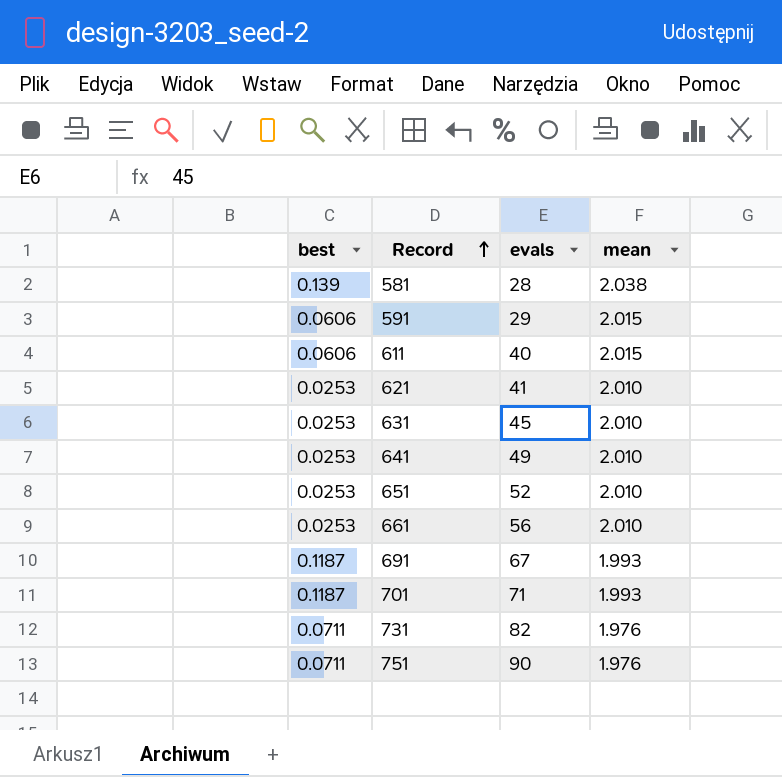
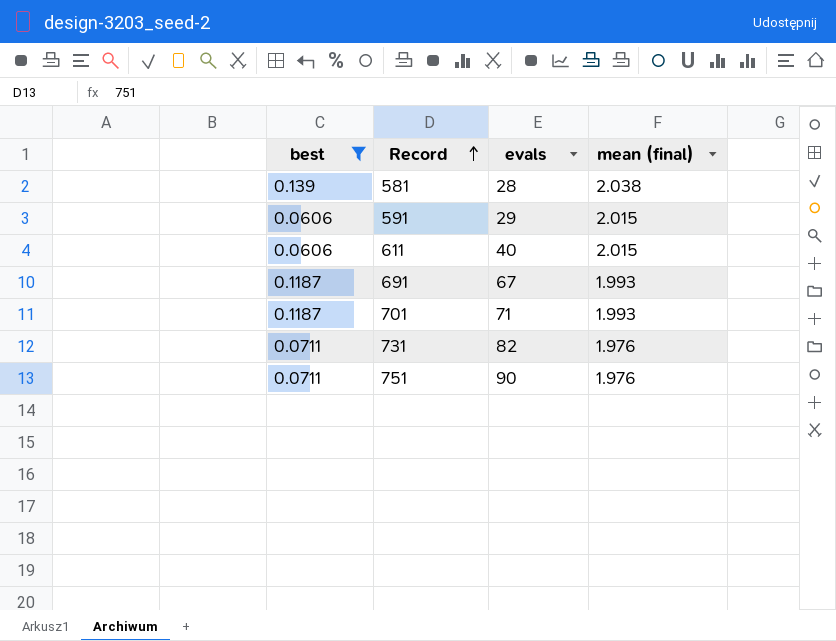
filter: none -> best != 0.0253
column name: mean -> mean (final)

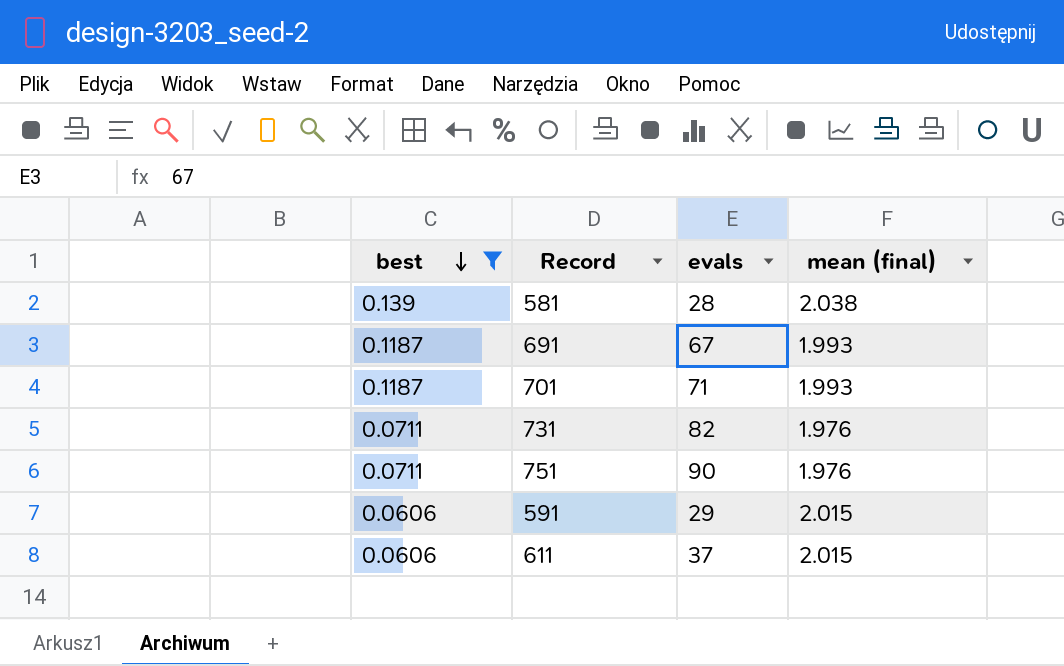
row order: Record ascending -> best descending
611 | evals: 40 -> 37

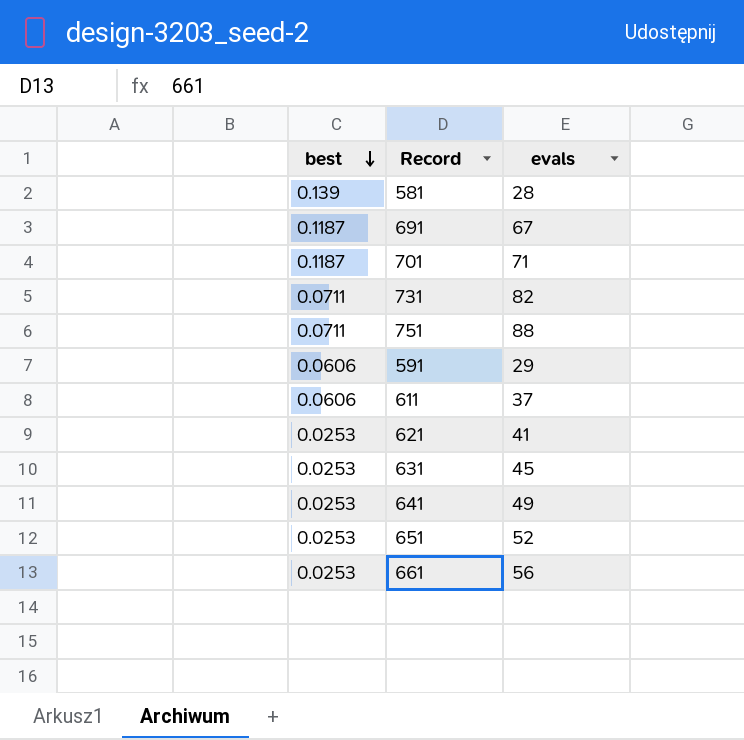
filter: best != 0.0253 -> none
column mean (final) | position: 4 -> none
751 | evals: 90 -> 88

